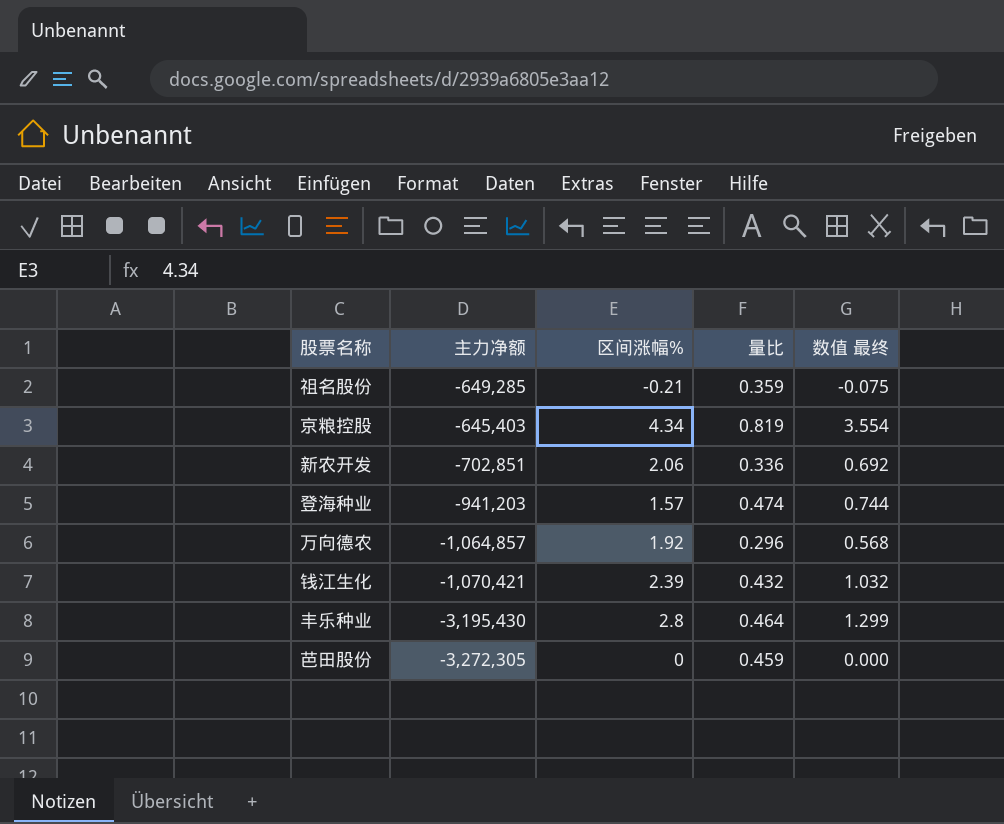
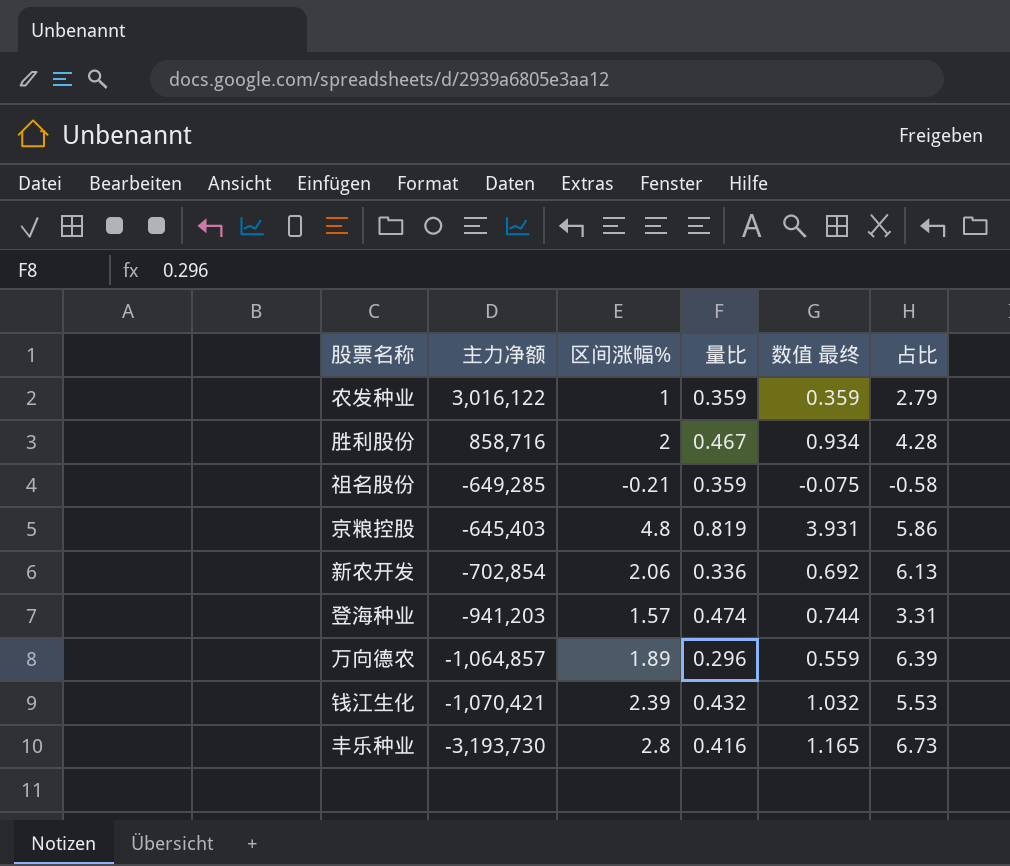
column 占比 | formula: none -> [区间涨幅%] / [量比]
row 芭田股份: -3,272,305 | 0 | 0.459 | 0.000 -> none
row 农发种业: none -> 3,016,122 | 1 | 0.359 | 0.359 | 2.79
row 胜利股份: none -> 858,716 | 2 | 0.467 | 0.934 | 4.28
京粮控股 | 区间涨幅%: 4.34 -> 4.8
京粮控股 | 数值 最终: 3.554 -> 3.931
新农开发 | 主力净额: -702,851 -> -702,854
万向德农 | 区间涨幅%: 1.92 -> 1.89
万向德农 | 数值 最终: 0.568 -> 0.559
丰乐种业 | 主力净额: -3,195,430 -> -3,193,730
丰乐种业 | 量比: 0.464 -> 0.416
丰乐种业 | 数值 最终: 1.299 -> 1.165

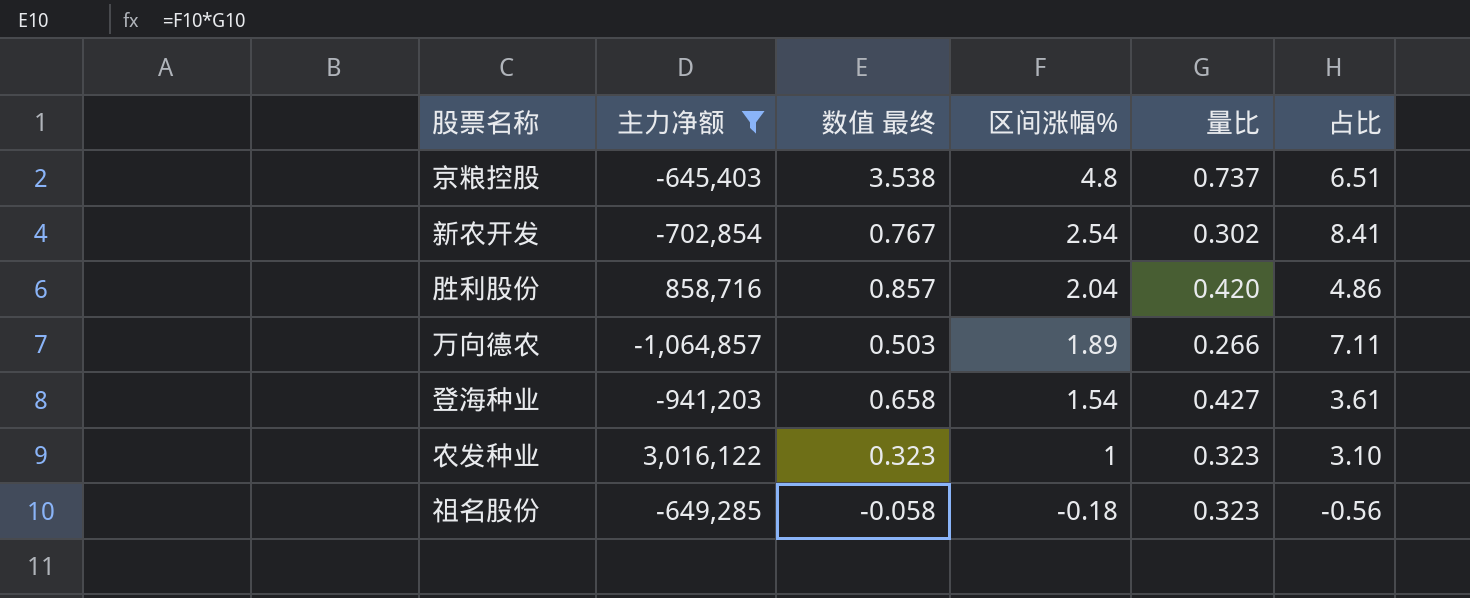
filter: none -> 主力净额 >= -1,064,857
row order: none -> 区间涨幅% descending
column 数值 最终 | position: 5 -> 3
京粮控股 | 数值 最终: 3.931 -> 3.538
京粮控股 | 量比: 0.819 -> 0.737
京粮控股 | 占比: 5.86 -> 6.51
新农开发 | 数值 最终: 0.692 -> 0.767
新农开发 | 区间涨幅%: 2.06 -> 2.54
新农开发 | 量比: 0.336 -> 0.302
新农开发 | 占比: 6.13 -> 8.41
胜利股份 | 数值 最终: 0.934 -> 0.857
胜利股份 | 区间涨幅%: 2 -> 2.04
胜利股份 | 量比: 0.467 -> 0.420
胜利股份 | 占比: 4.28 -> 4.86
万向德农 | 数值 最终: 0.559 -> 0.503
万向德农 | 量比: 0.296 -> 0.266
万向德农 | 占比: 6.39 -> 7.11
登海种业 | 数值 最终: 0.744 -> 0.658
登海种业 | 区间涨幅%: 1.57 -> 1.54
登海种业 | 量比: 0.474 -> 0.427
登海种业 | 占比: 3.31 -> 3.61
农发种业 | 数值 最终: 0.359 -> 0.323
农发种业 | 量比: 0.359 -> 0.323
农发种业 | 占比: 2.79 -> 3.10
祖名股份 | 数值 最终: -0.075 -> -0.058
祖名股份 | 区间涨幅%: -0.21 -> -0.18
祖名股份 | 量比: 0.359 -> 0.323
祖名股份 | 占比: -0.58 -> -0.56

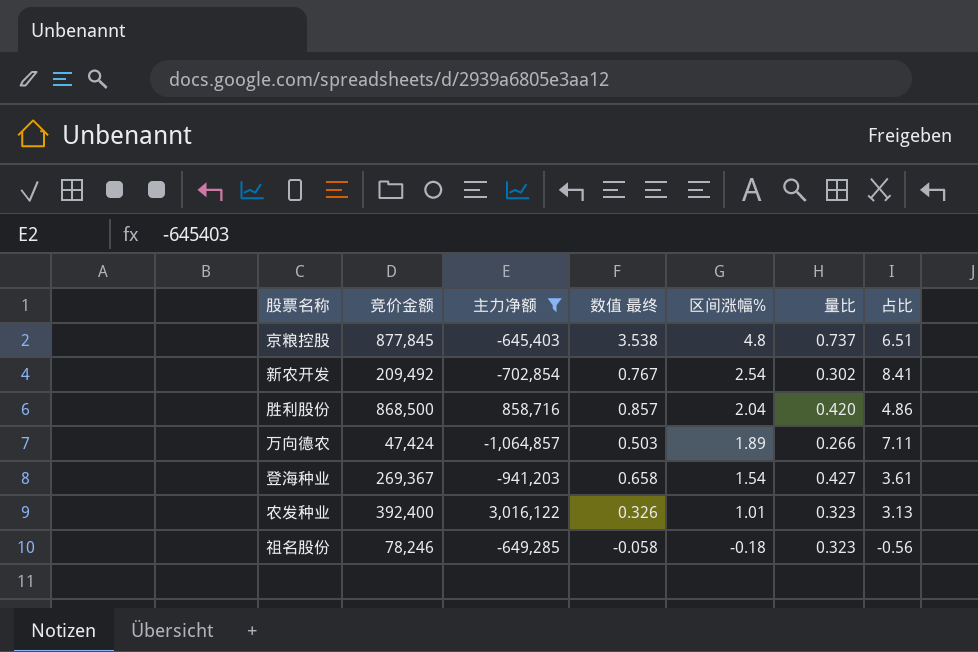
column 竞价金额 | position: none -> 2
农发种业 | 数值 最终: 0.323 -> 0.326
农发种业 | 区间涨幅%: 1 -> 1.01
农发种业 | 占比: 3.10 -> 3.13

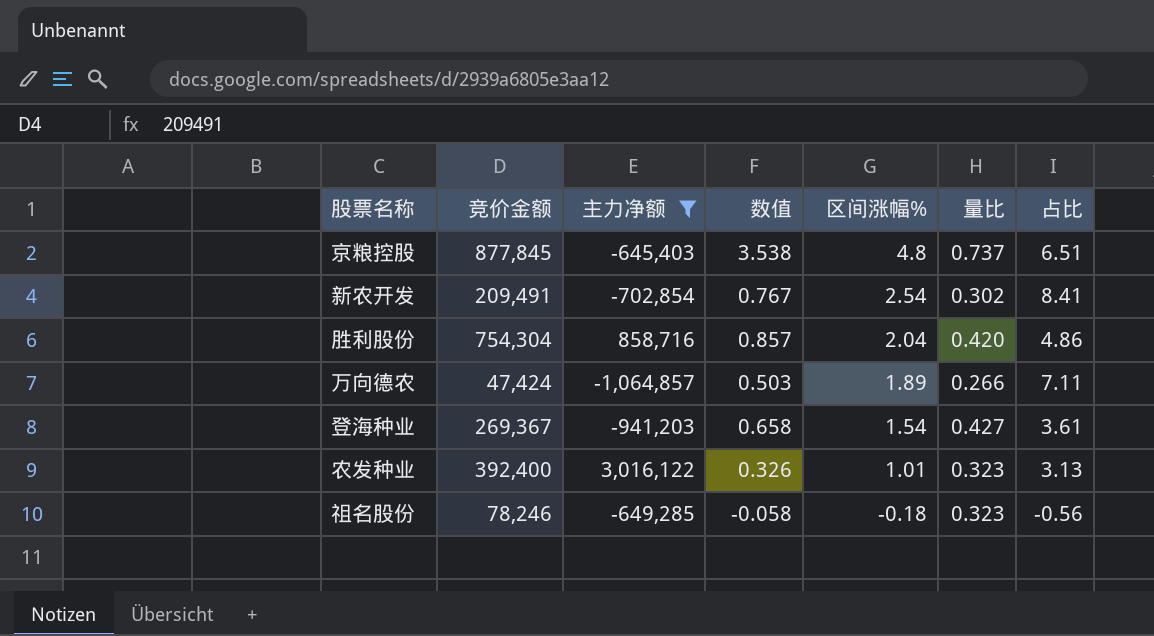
column name: 数值 最终 -> 数值
新农开发 | 竞价金额: 209,492 -> 209,491
胜利股份 | 竞价金额: 868,500 -> 754,304

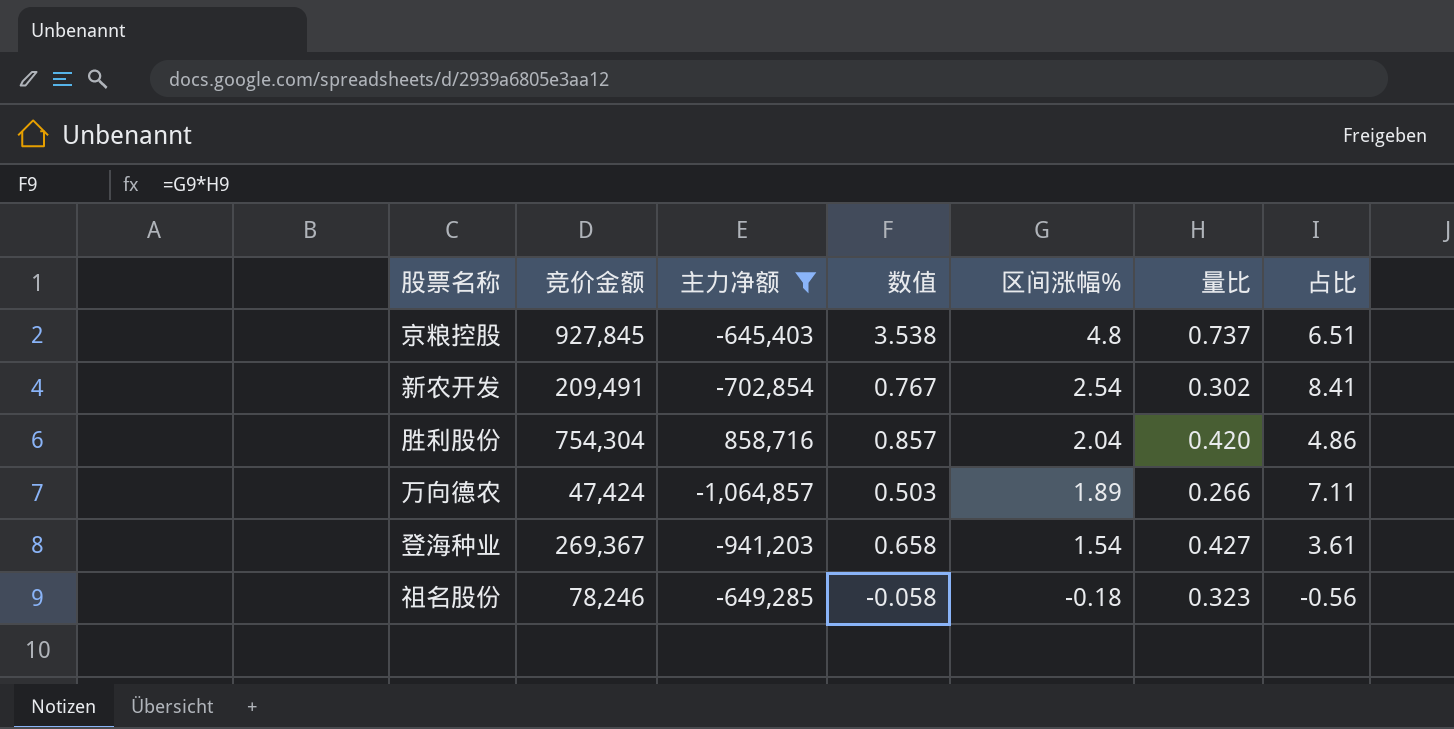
row 农发种业: 392,400 | 3,016,122 | 0.326 | 1.01 | 0.323 | 3.13 -> none
京粮控股 | 竞价金额: 877,845 -> 927,845

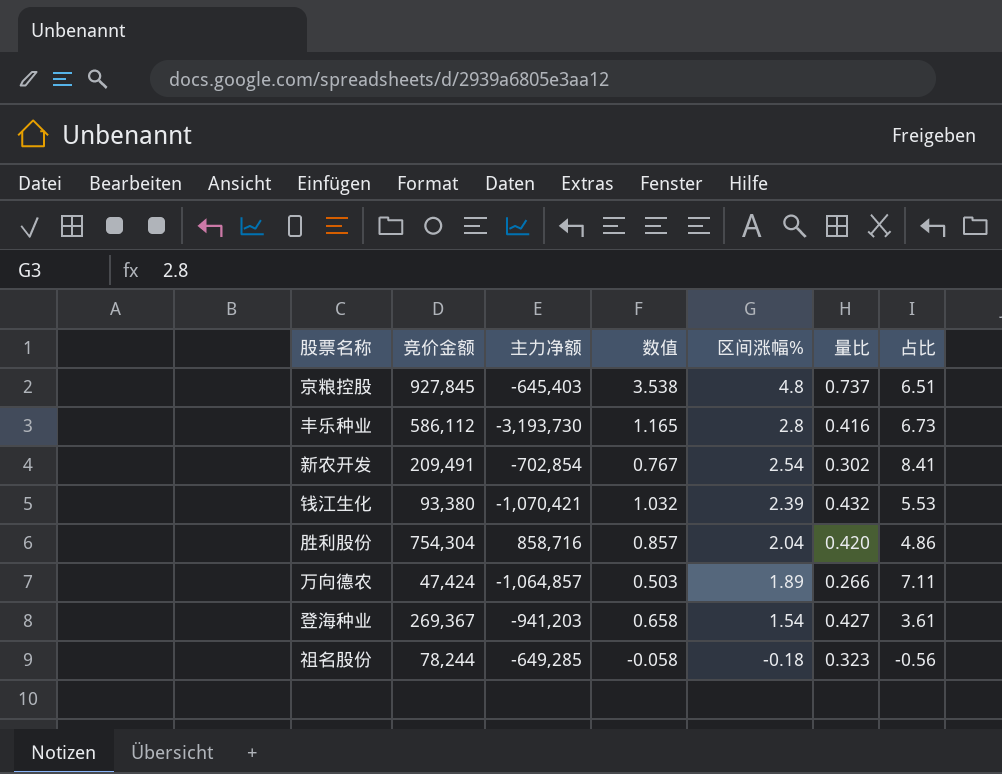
filter: 主力净额 >= -1,064,857 -> none
祖名股份 | 竞价金额: 78,246 -> 78,244

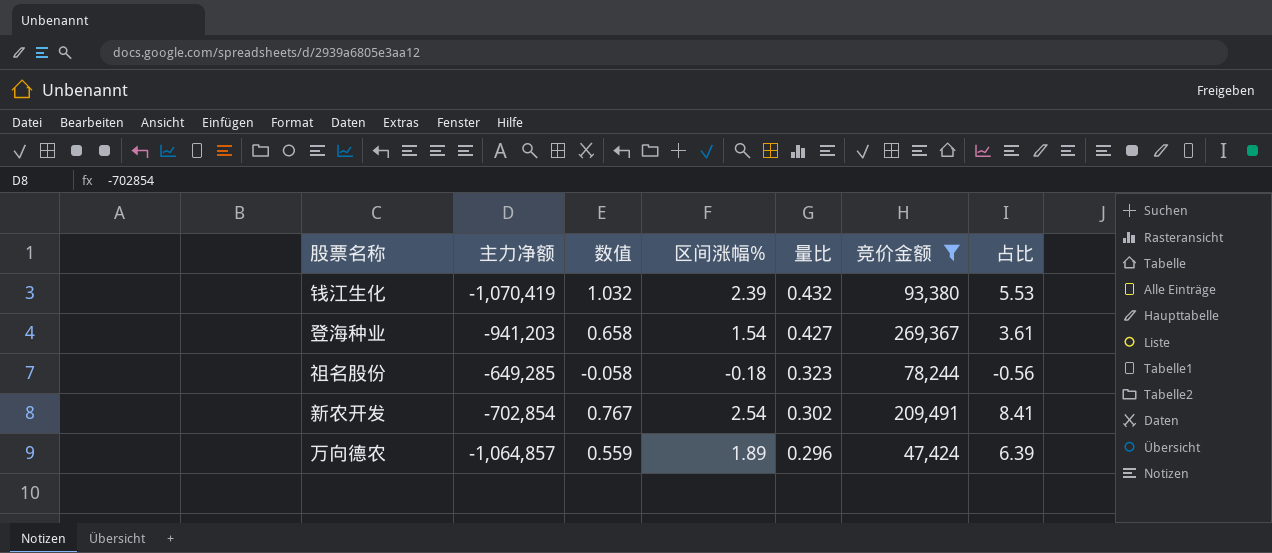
filter: none -> 竞价金额 <= 269,367
row order: 区间涨幅% descending -> 量比 descending
column 竞价金额 | position: 2 -> 6
钱江生化 | 主力净额: -1,070,421 -> -1,070,419
万向德农 | 数值: 0.503 -> 0.559
万向德农 | 量比: 0.266 -> 0.296
万向德农 | 占比: 7.11 -> 6.39

